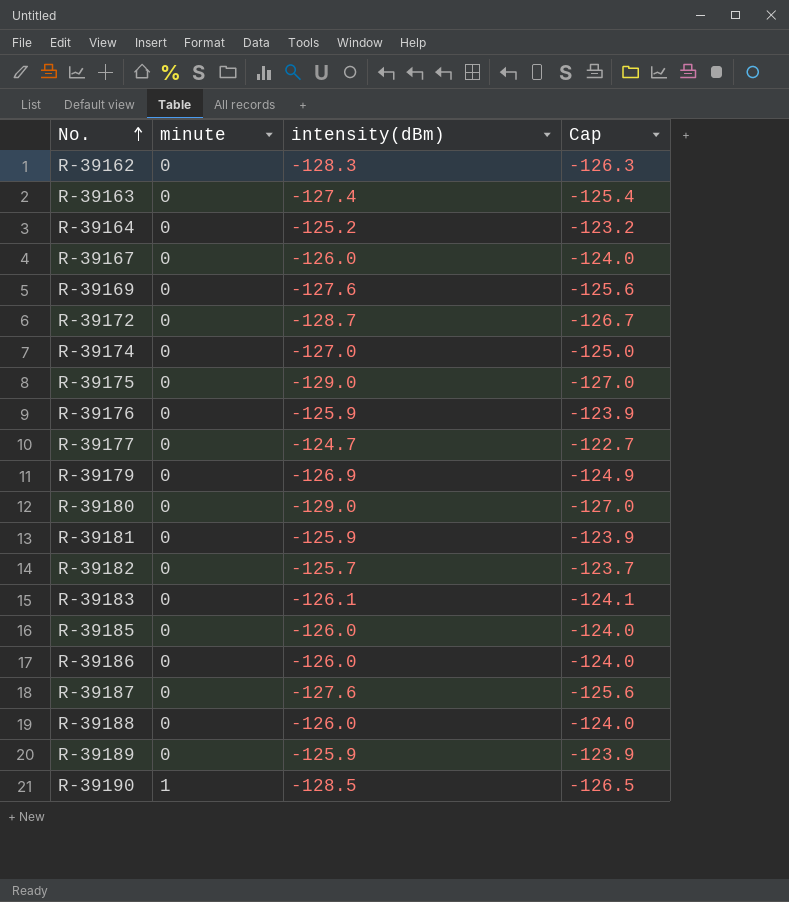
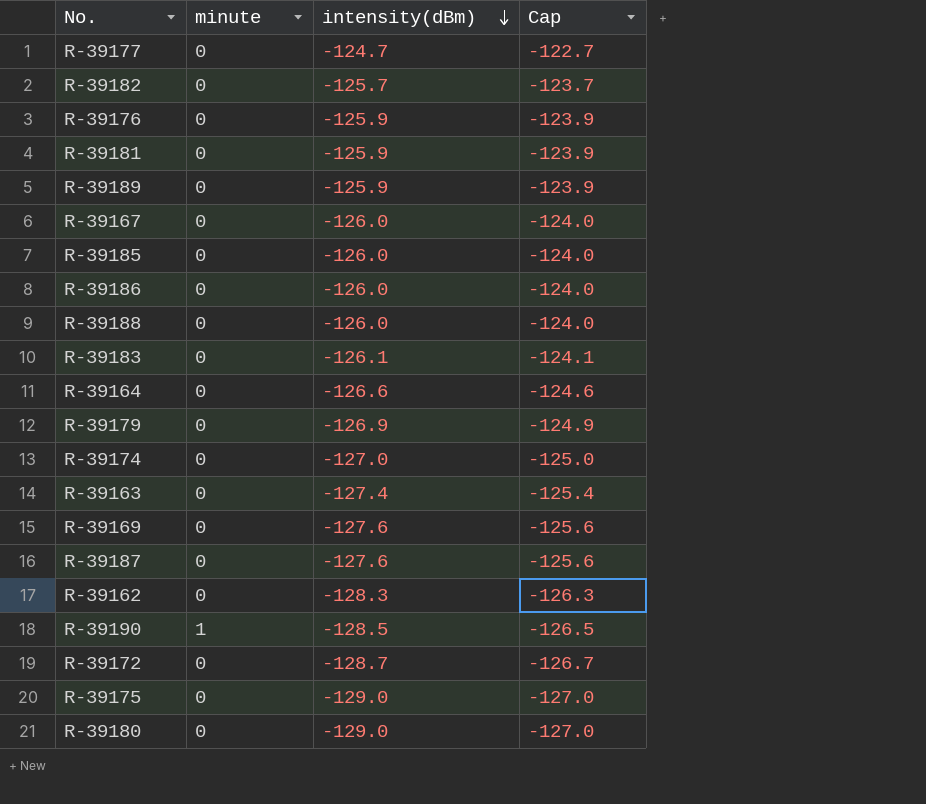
row order: No. ascending -> intensity(dBm) descending
R-39164 | intensity(dBm): -125.2 -> -126.6
R-39164 | Cap: -123.2 -> -124.6

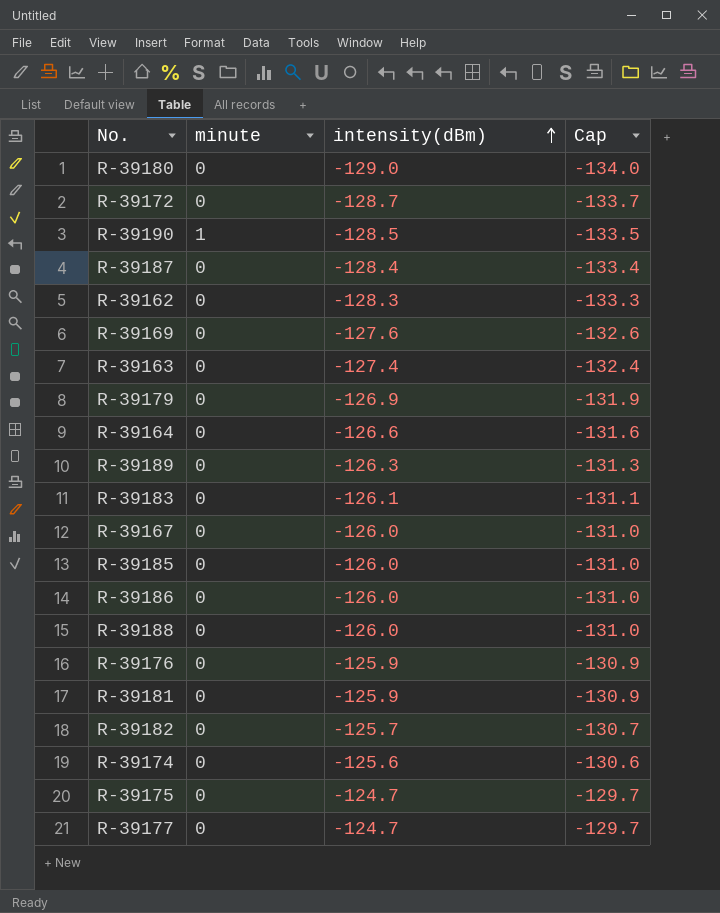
row order: intensity(dBm) descending -> intensity(dBm) ascending
column Cap | formula: [intensity(dBm)] + 2 -> [intensity(dBm)] - 5
R-39187 | intensity(dBm): -127.6 -> -128.4
R-39189 | intensity(dBm): -125.9 -> -126.3
R-39174 | intensity(dBm): -127.0 -> -125.6
R-39175 | intensity(dBm): -129.0 -> -124.7

